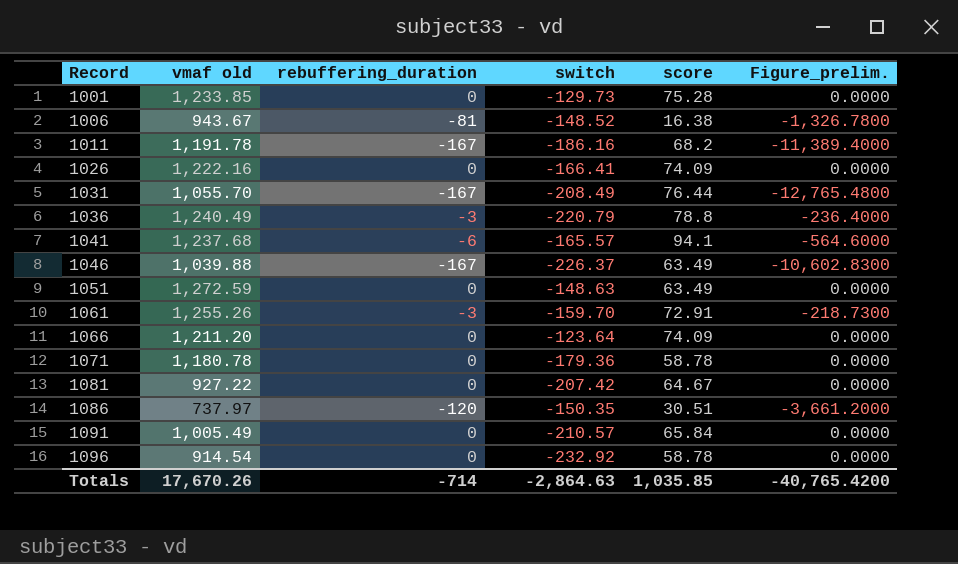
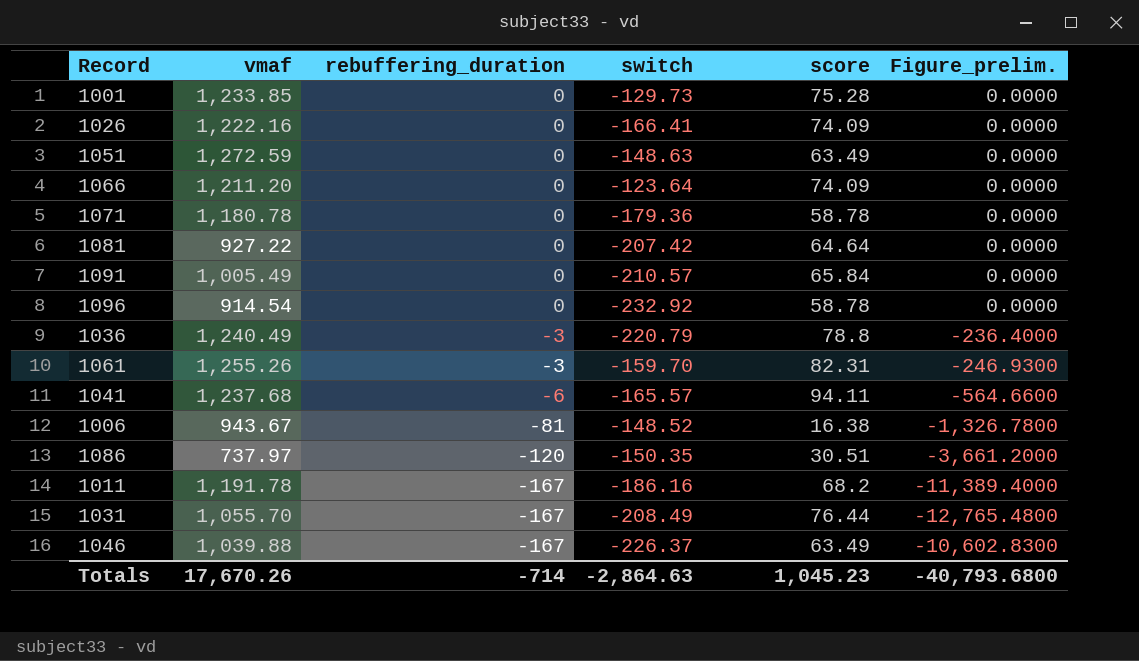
row order: Record ascending -> rebuffering_duration descending
column name: vmaf old -> vmaf
1081 | score: 64.67 -> 64.64
1061 | score: 72.91 -> 82.31
1061 | Figure_prelim.: -218.7300 -> -246.9300
1041 | score: 94.1 -> 94.11
1041 | Figure_prelim.: -564.6000 -> -564.6600
Totals | score: 1,035.85 -> 1,045.23
Totals | Figure_prelim.: -40,765.4200 -> -40,793.6800

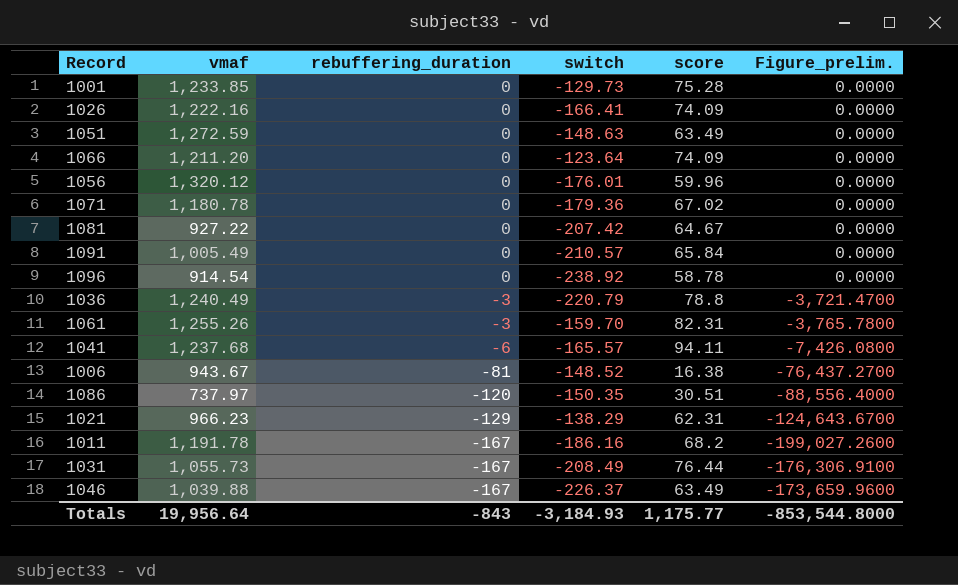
column Figure_prelim. | formula: [rebuffering_duration] * [score] -> [vmaf] * [rebuffering_duration]
row 1056: none -> 1,320.12 | 0 | -176.01 | 59.96 | 0.0000
1071 | score: 58.78 -> 67.02
1081 | score: 64.64 -> 64.67
1096 | switch: -232.92 -> -238.92
row 1021: none -> 966.23 | -129 | -138.29 | 62.31 | -124,643.6700
1031 | vmaf: 1,055.70 -> 1,055.73
Totals | vmaf: 17,670.26 -> 19,956.64
Totals | rebuffering_duration: -714 -> -843
Totals | switch: -2,864.63 -> -3,184.93
Totals | score: 1,045.23 -> 1,175.77
Totals | Figure_prelim.: -40,793.6800 -> -853,544.8000

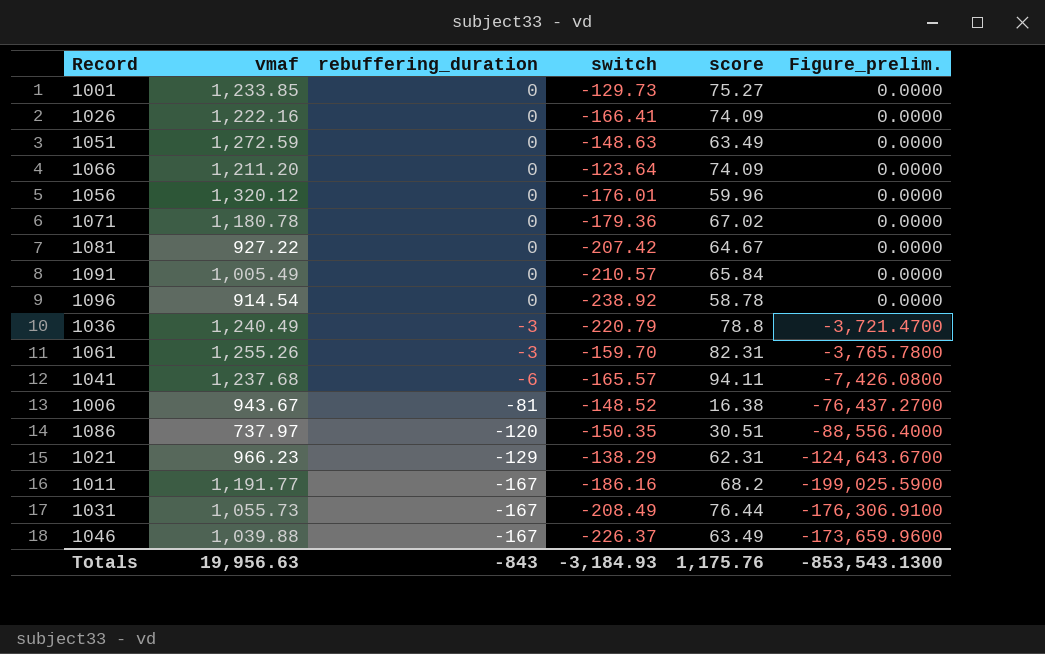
1001 | score: 75.28 -> 75.27
1011 | vmaf: 1,191.78 -> 1,191.77
1011 | Figure_prelim.: -199,027.2600 -> -199,025.5900
Totals | vmaf: 19,956.64 -> 19,956.63
Totals | score: 1,175.77 -> 1,175.76
Totals | Figure_prelim.: -853,544.8000 -> -853,543.1300

